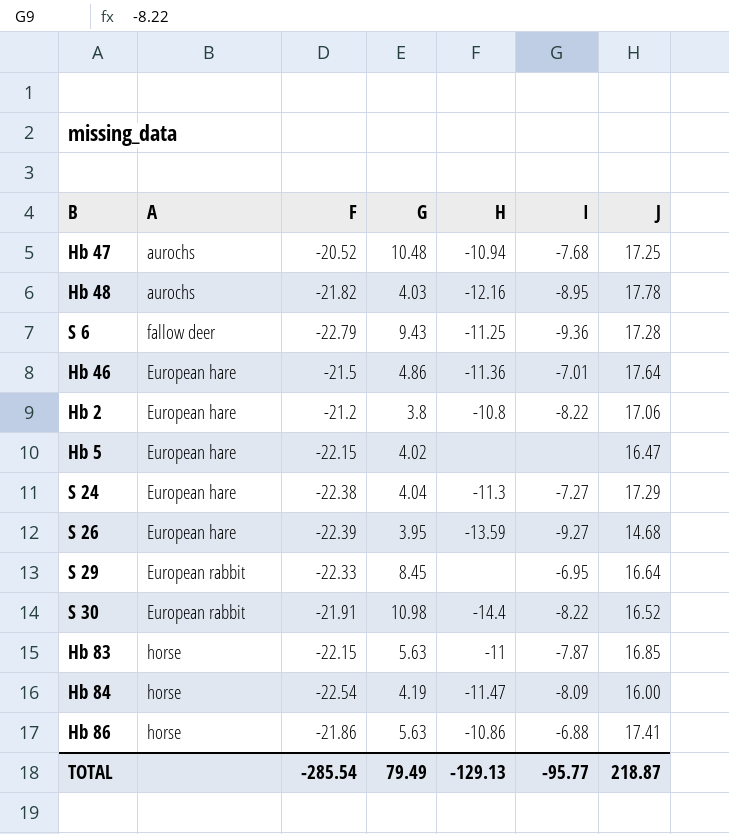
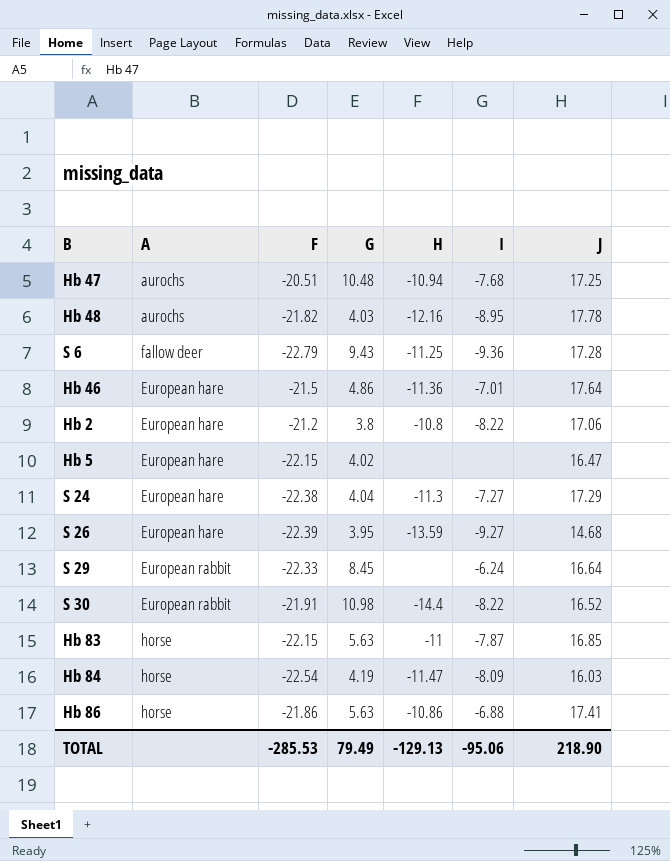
Hb 47 | F: -20.52 -> -20.51
S 29 | I: -6.95 -> -6.24
Hb 84 | J: 16.00 -> 16.03
TOTAL | F: -285.54 -> -285.53
TOTAL | I: -95.77 -> -95.06
TOTAL | J: 218.87 -> 218.90

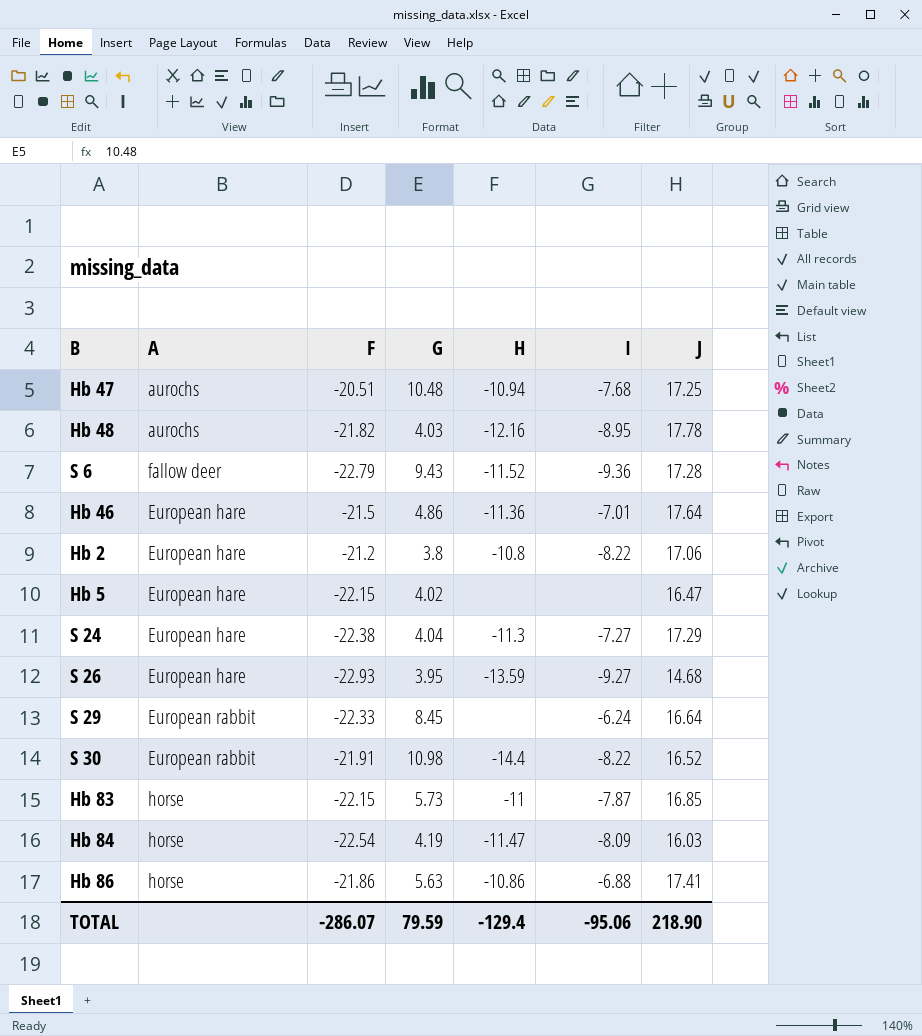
S 6 | H: -11.25 -> -11.52
S 26 | F: -22.39 -> -22.93
Hb 83 | G: 5.63 -> 5.73
TOTAL | F: -285.53 -> -286.07
TOTAL | G: 79.49 -> 79.59
TOTAL | H: -129.13 -> -129.4

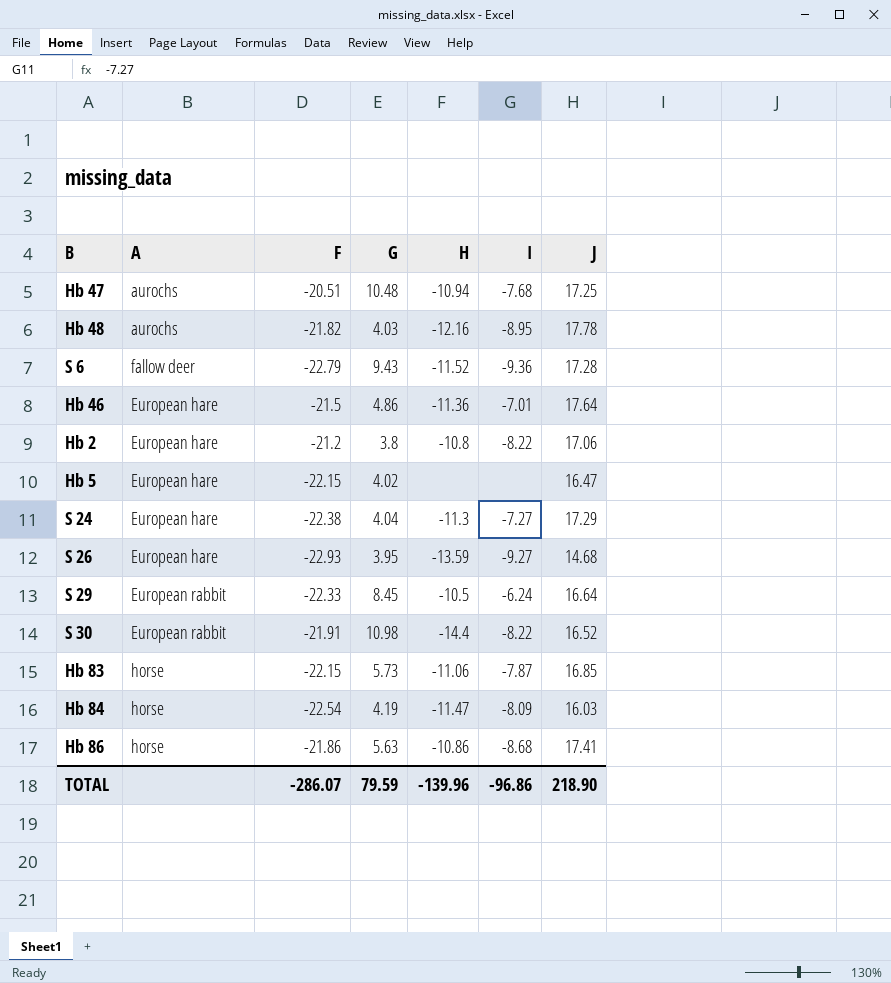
S 29 | H: none -> -10.5
Hb 83 | H: -11 -> -11.06
Hb 86 | I: -6.88 -> -8.68
TOTAL | H: -129.4 -> -139.96
TOTAL | I: -95.06 -> -96.86

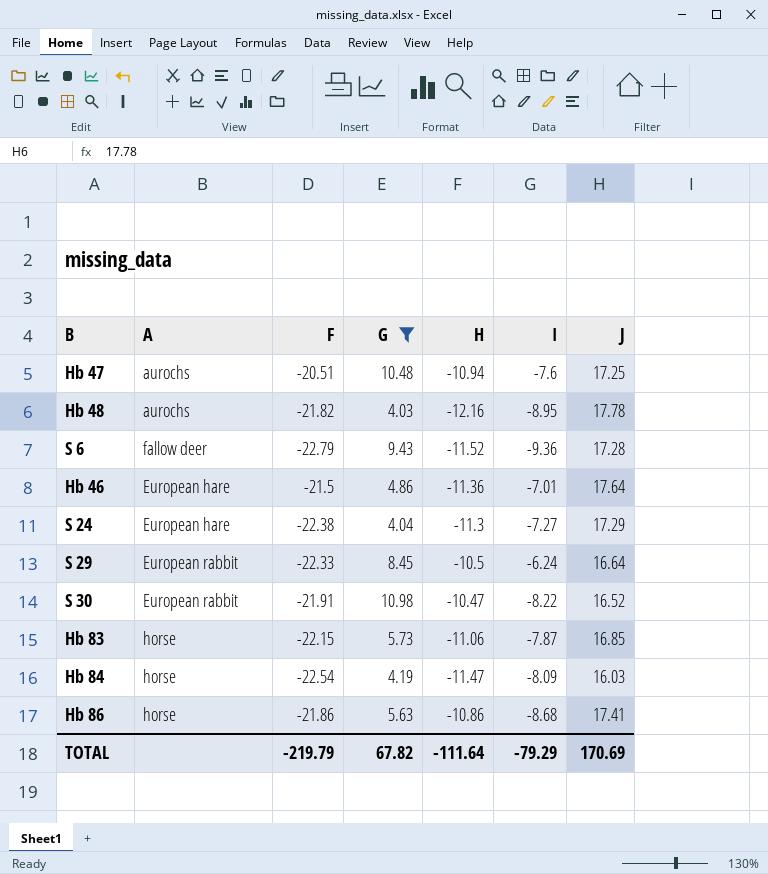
filter: none -> G >= 4.03
Hb 47 | I: -7.68 -> -7.6
S 30 | H: -14.4 -> -10.47
TOTAL | F: -286.07 -> -219.79
TOTAL | G: 79.59 -> 67.82
TOTAL | H: -139.96 -> -111.64
TOTAL | I: -96.86 -> -79.29
TOTAL | J: 218.90 -> 170.69

